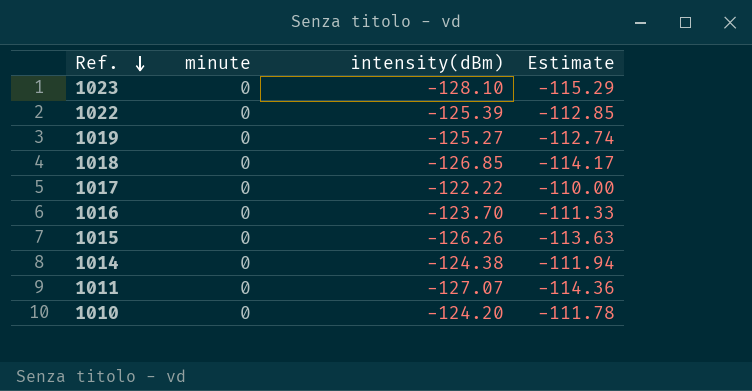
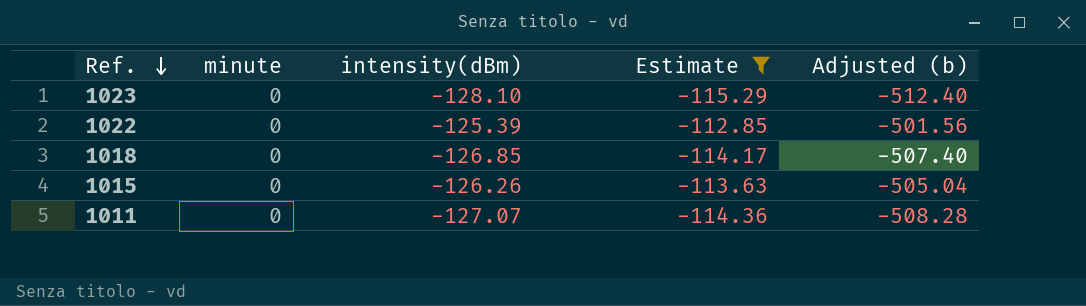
filter: none -> Estimate <= -112.85
column Adjusted (b) | formula: none -> [intensity(dBm)] * 4

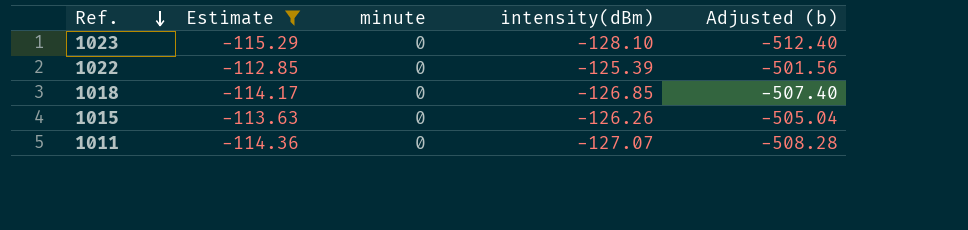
column Estimate | position: 4 -> 2

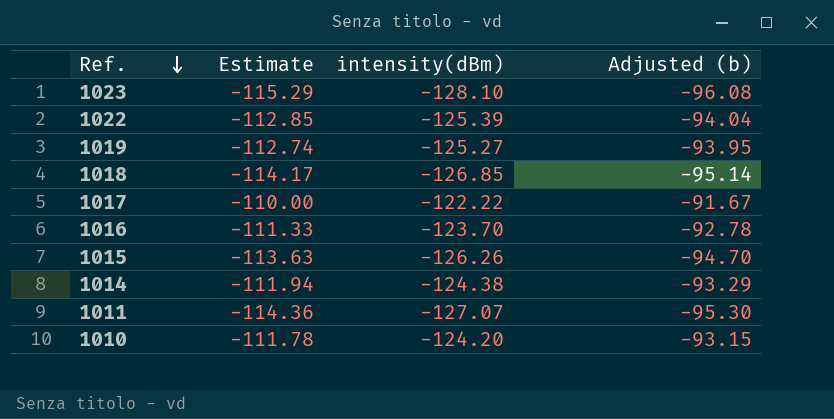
filter: Estimate <= -112.85 -> none
column minute | position: 3 -> none
column Adjusted (b) | formula: [intensity(dBm)] * 4 -> [intensity(dBm)] * 0.75

